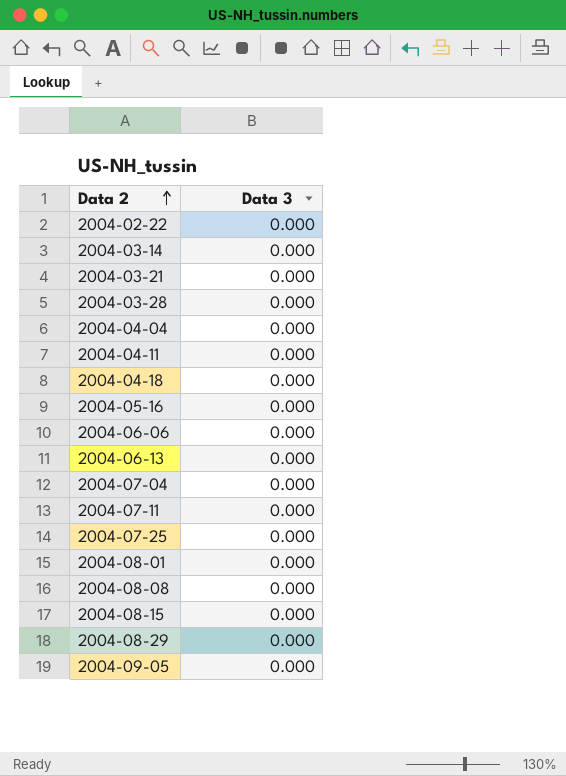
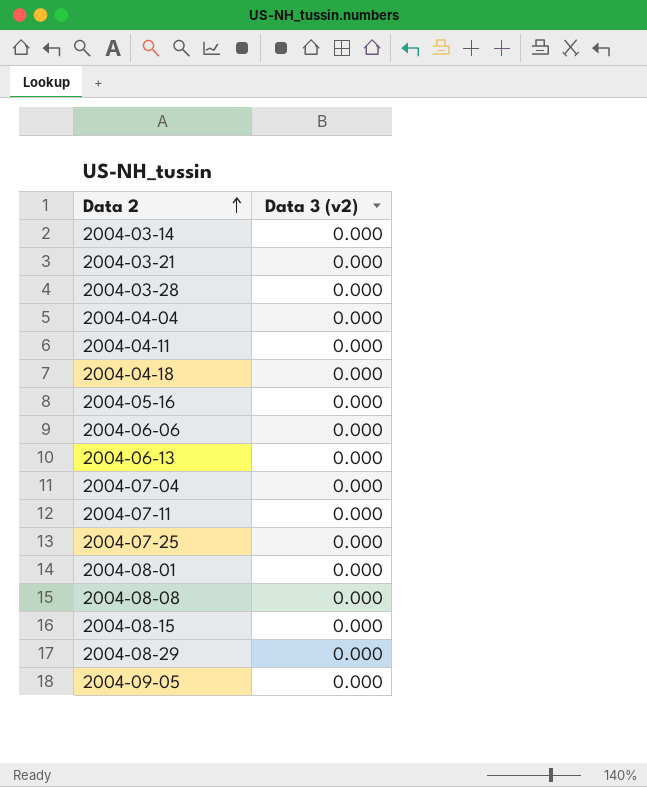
column name: Data 3 -> Data 3 (v2)
row 2004-02-22: 0.000 -> none

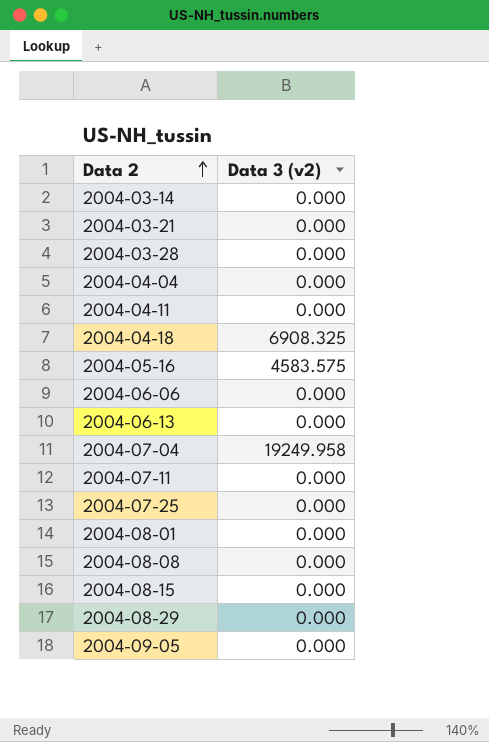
2004-04-18 | Data 3 (v2): 0.000 -> 6908.325
2004-05-16 | Data 3 (v2): 0.000 -> 4583.575
2004-07-04 | Data 3 (v2): 0.000 -> 19249.958

